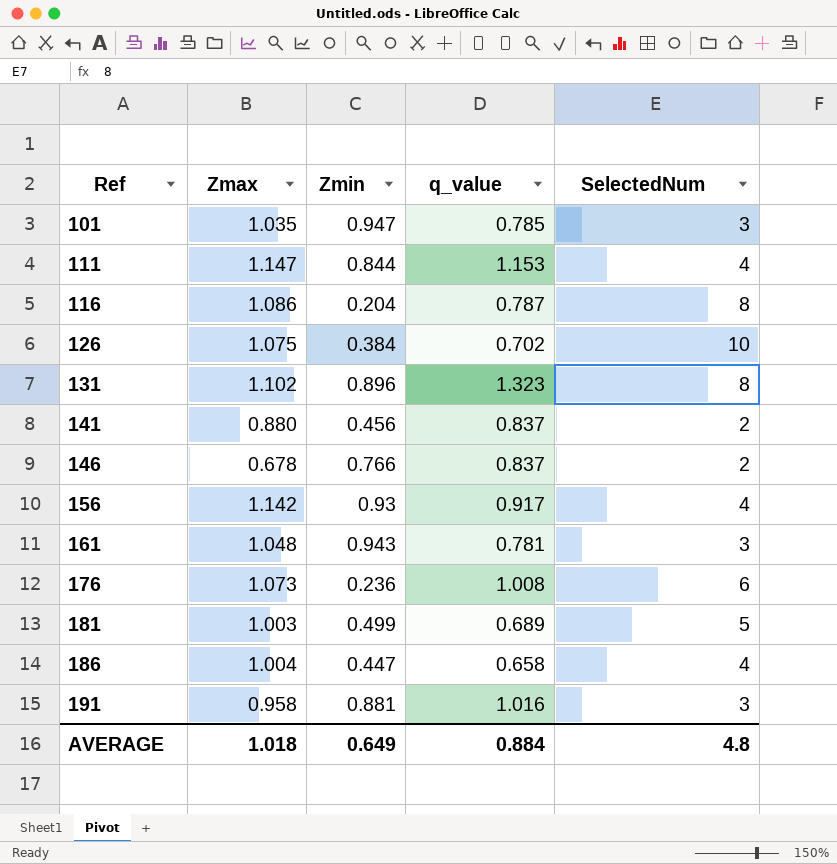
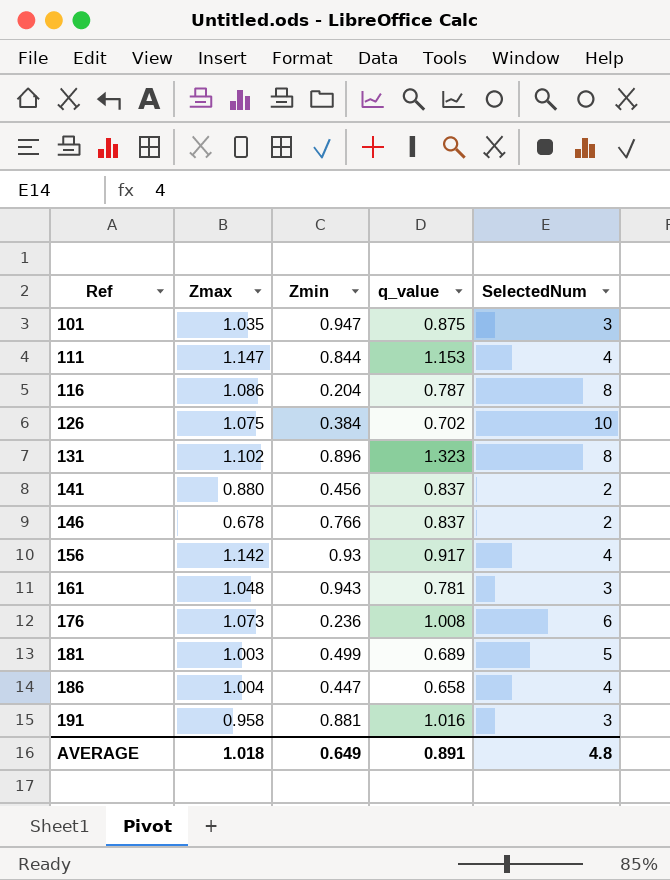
101 | q_value: 0.785 -> 0.875
AVERAGE | q_value: 0.884 -> 0.891

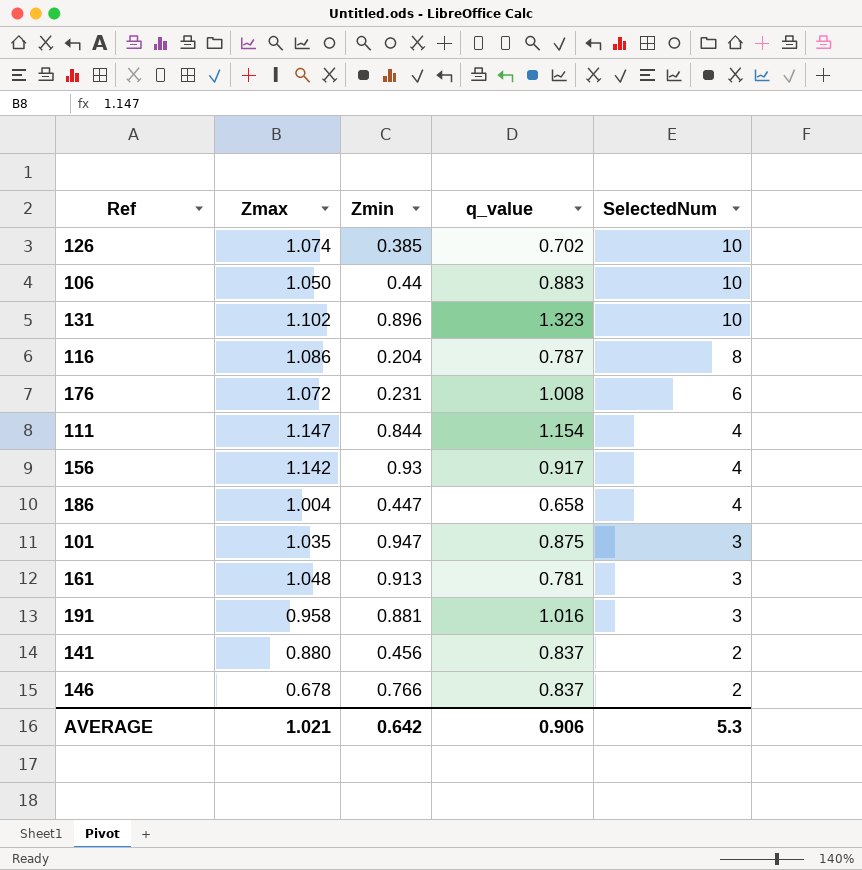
row order: Ref ascending -> SelectedNum descending
row 181: 1.003 | 0.499 | 0.689 | 5 -> none
126 | Zmax: 1.075 -> 1.074
126 | Zmin: 0.384 -> 0.385
row 106: none -> 1.050 | 0.44 | 0.883 | 10
131 | SelectedNum: 8 -> 10
176 | Zmax: 1.073 -> 1.072
176 | Zmin: 0.236 -> 0.231
111 | q_value: 1.153 -> 1.154
161 | Zmin: 0.943 -> 0.913
AVERAGE | Zmax: 1.018 -> 1.021
AVERAGE | Zmin: 0.649 -> 0.642
AVERAGE | q_value: 0.891 -> 0.906
AVERAGE | SelectedNum: 4.8 -> 5.3

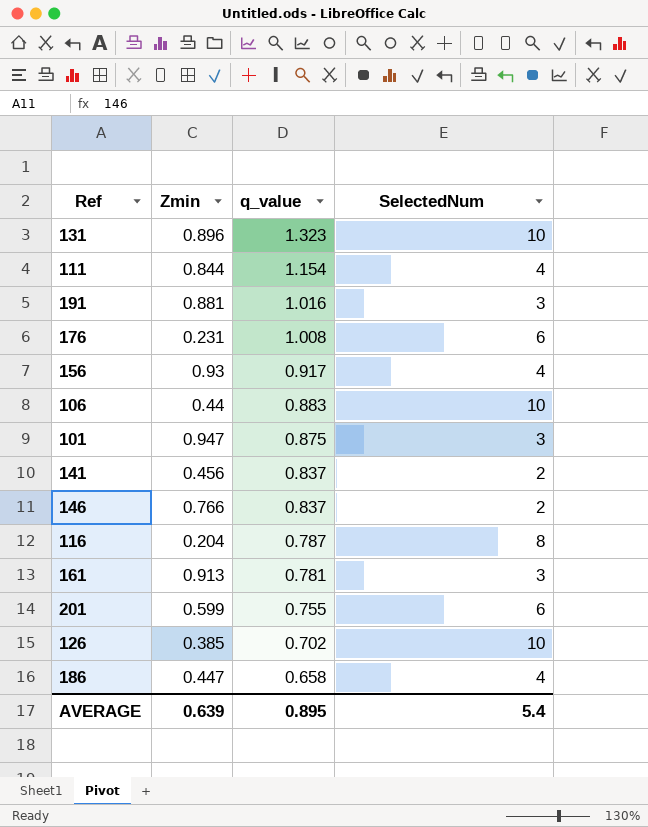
row order: SelectedNum descending -> q_value descending
column Zmax | position: 2 -> none
row 201: none -> 0.599 | 0.755 | 6
AVERAGE | Zmin: 0.642 -> 0.639
AVERAGE | q_value: 0.906 -> 0.895
AVERAGE | SelectedNum: 5.3 -> 5.4

